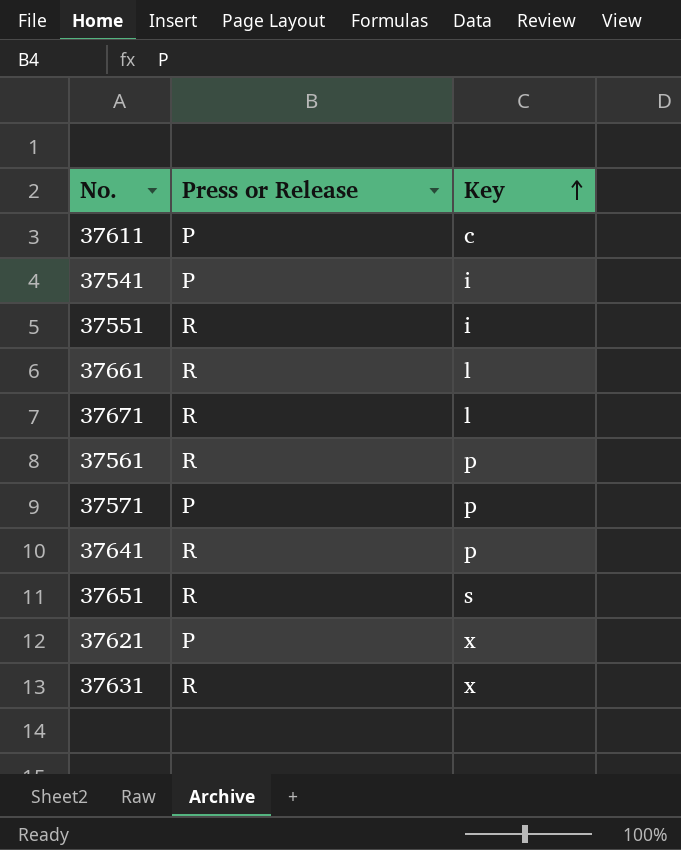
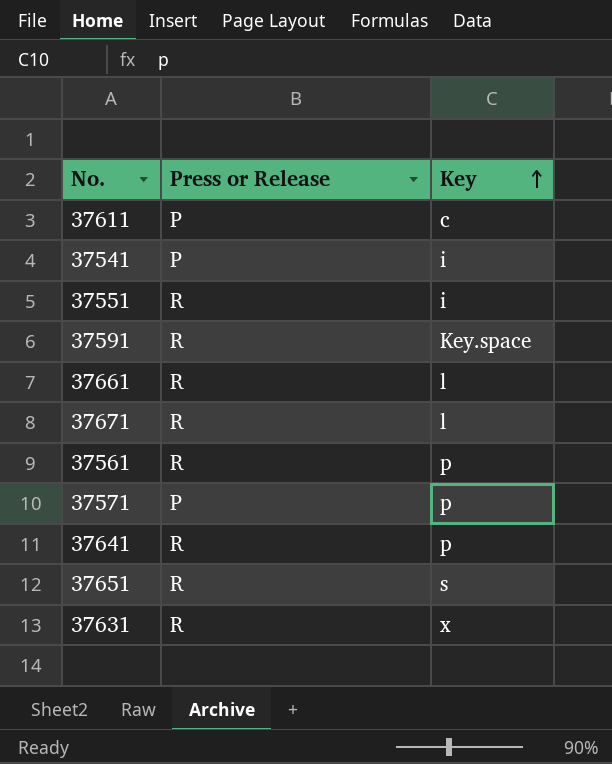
row 37621: P | x -> none
row 37591: none -> R | Key.space

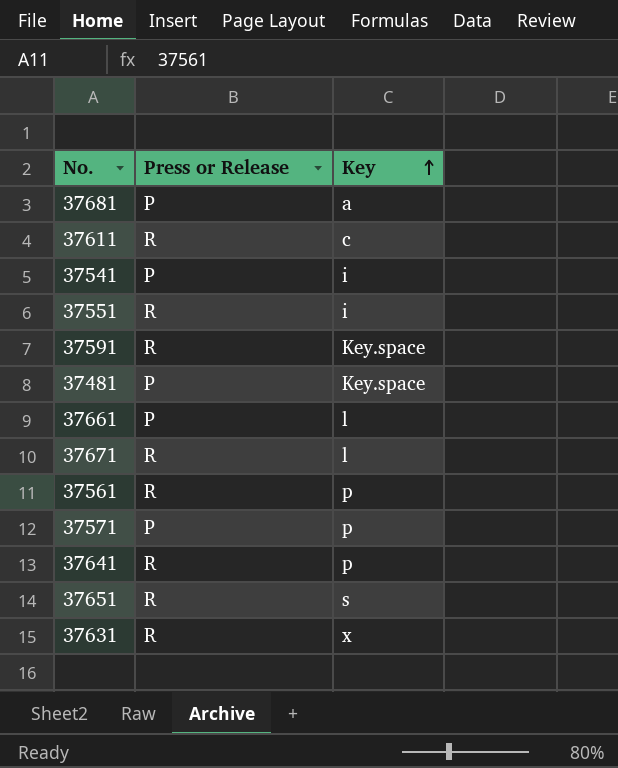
row 37681: none -> P | a
37611 | Press or Release: P -> R
row 37481: none -> P | Key.space
37661 | Press or Release: R -> P

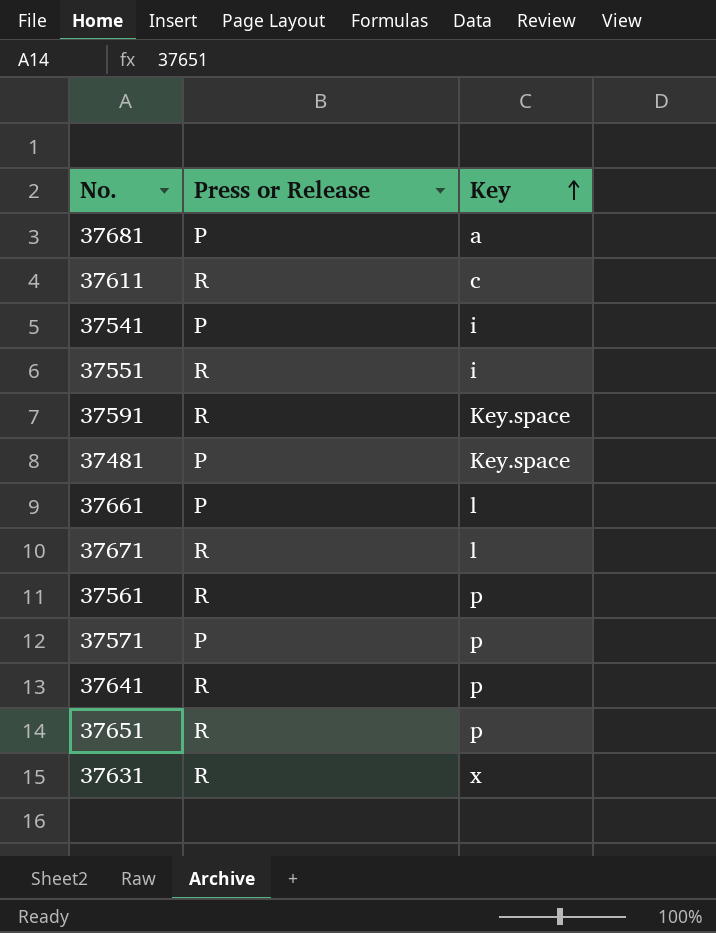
37651 | Key: s -> p

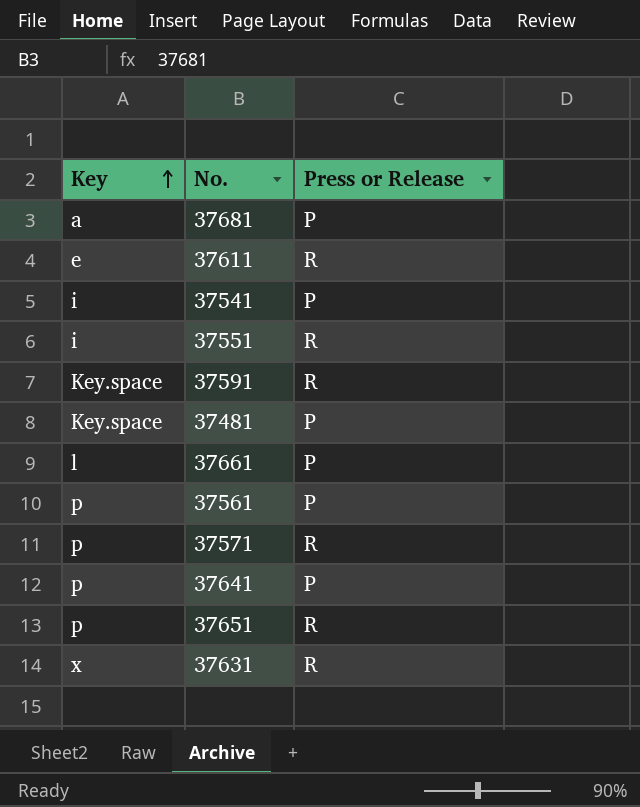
column Key | position: 3 -> 1
row 37671: R | l -> none
37611 | Key: c -> e
37561 | Press or Release: R -> P
37571 | Press or Release: P -> R
37641 | Press or Release: R -> P

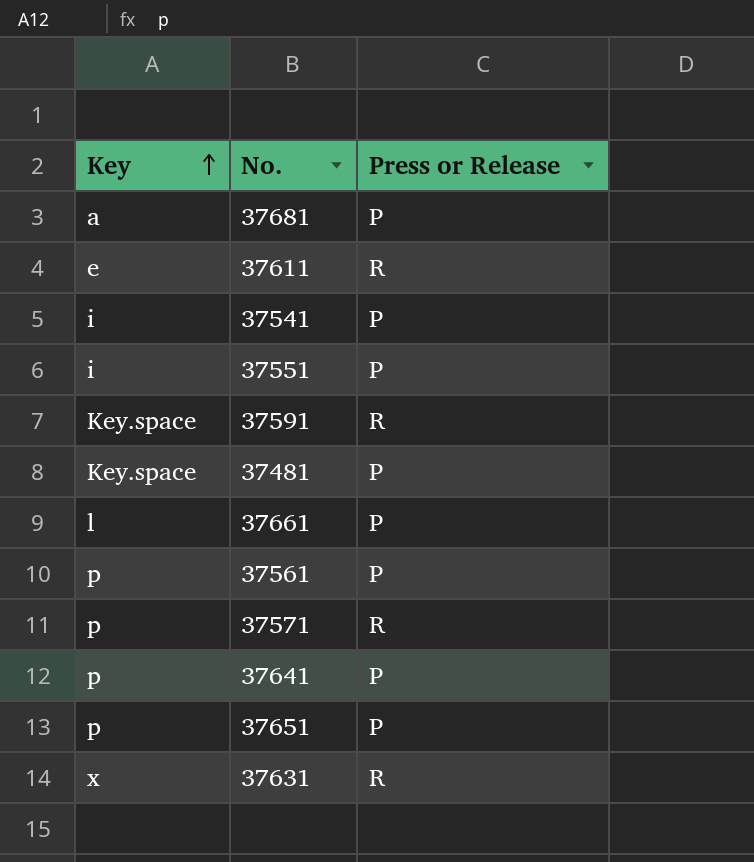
37551 | Press or Release: R -> P
37651 | Press or Release: R -> P

